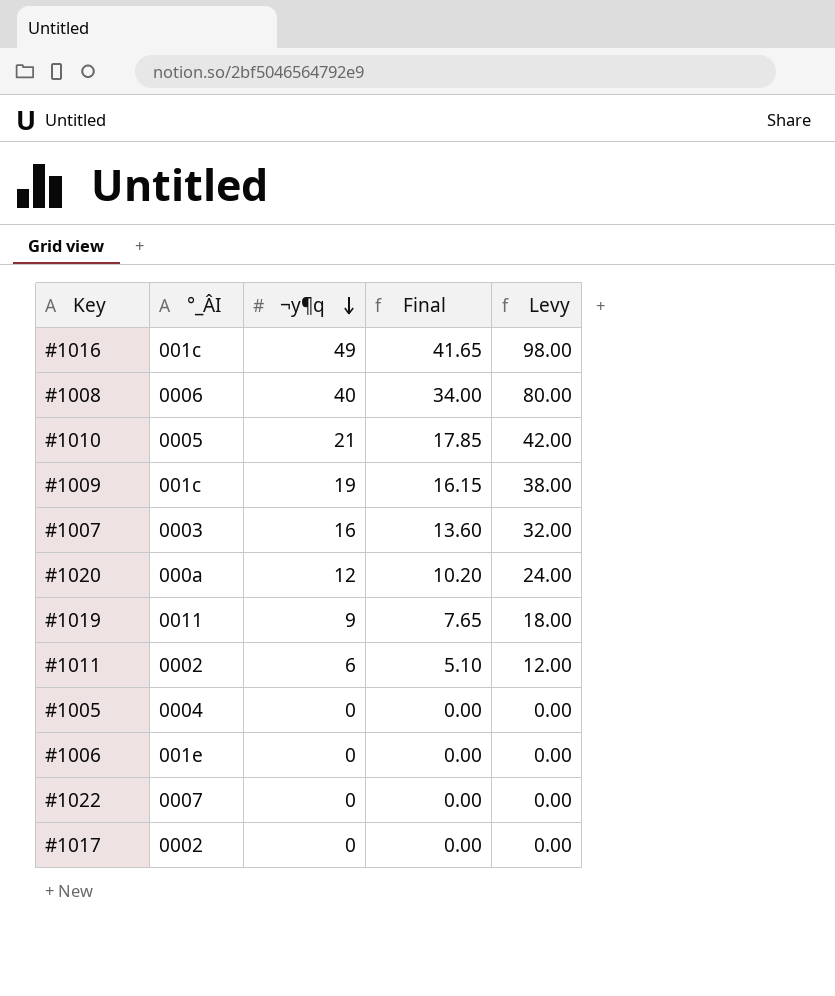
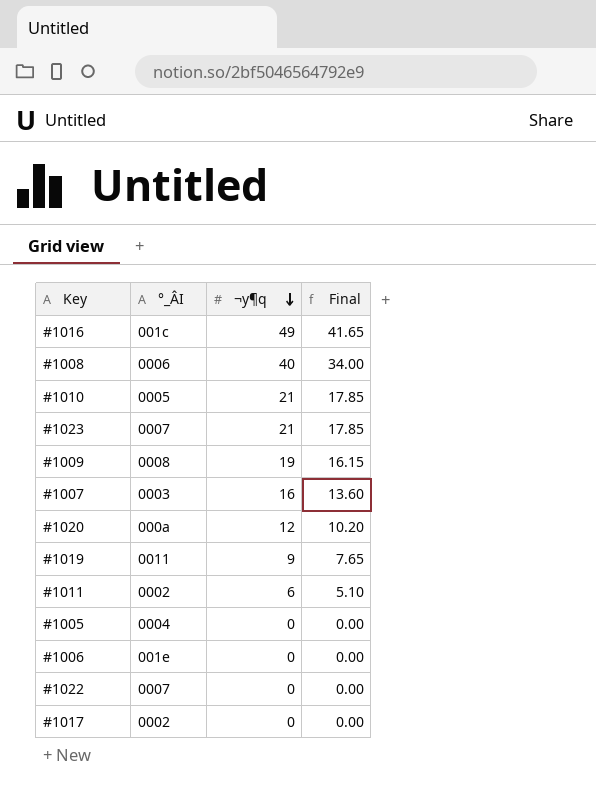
column Levy | formula: [¬y¶q] * 2 -> none
row #1023: none -> 0007 | 21 | 17.85
#1009 | °_ÂI: 001c -> 0008

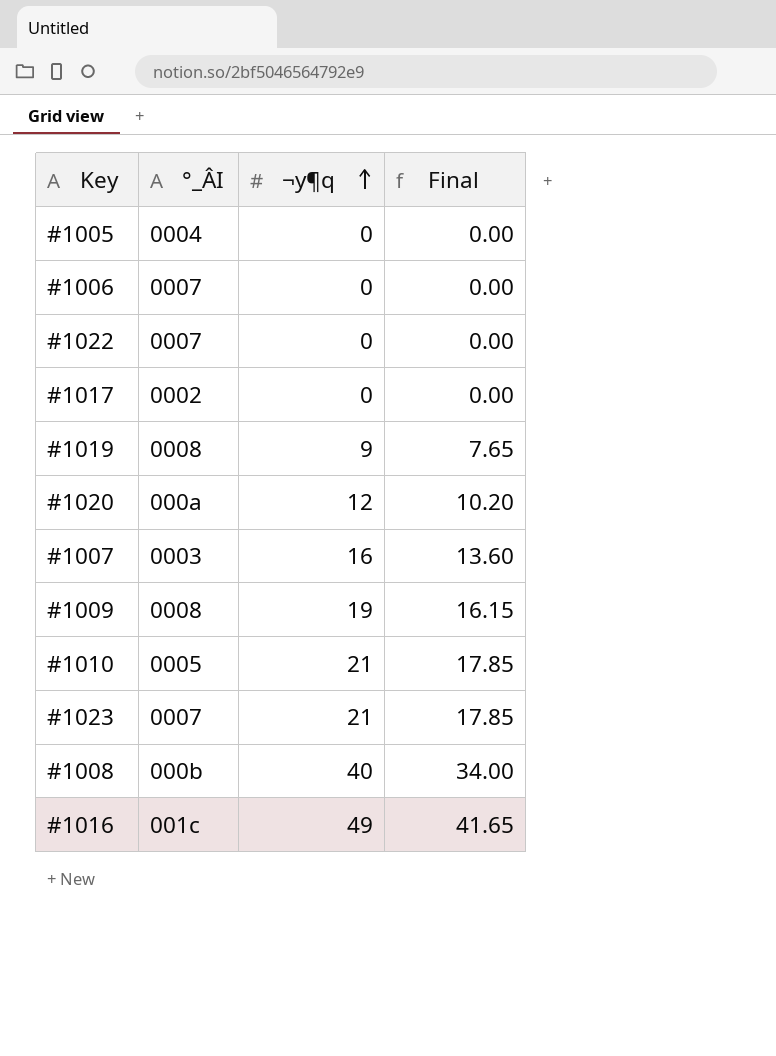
row order: ¬y¶q descending -> ¬y¶q ascending
row #1011: 0002 | 6 | 5.10 -> none
#1006 | °_ÂI: 001e -> 0007
#1019 | °_ÂI: 0011 -> 0008
#1008 | °_ÂI: 0006 -> 000b

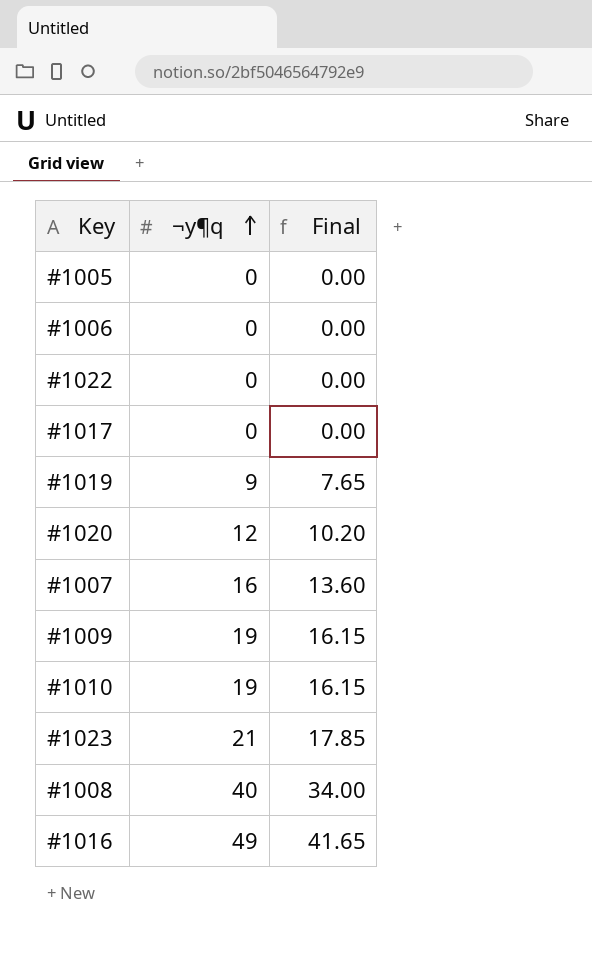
column °_ÂI | position: 2 -> none
#1010 | ¬y¶q: 21 -> 19
#1010 | Final: 17.85 -> 16.15

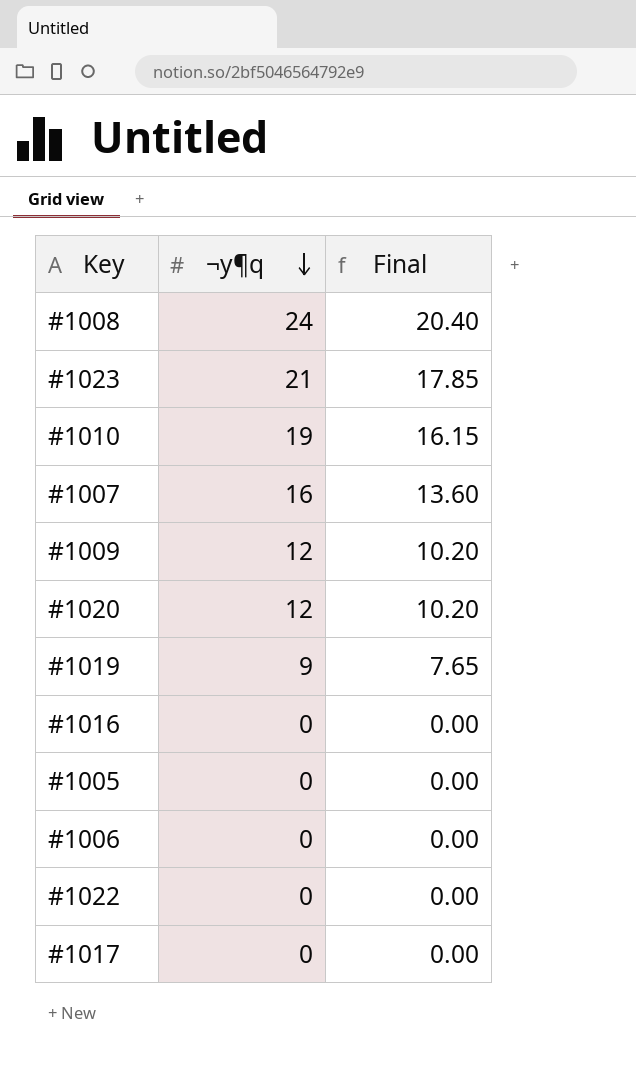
row order: ¬y¶q ascending -> ¬y¶q descending
#1008 | ¬y¶q: 40 -> 24
#1008 | Final: 34.00 -> 20.40
#1009 | ¬y¶q: 19 -> 12
#1009 | Final: 16.15 -> 10.20
#1016 | ¬y¶q: 49 -> 0
#1016 | Final: 41.65 -> 0.00

